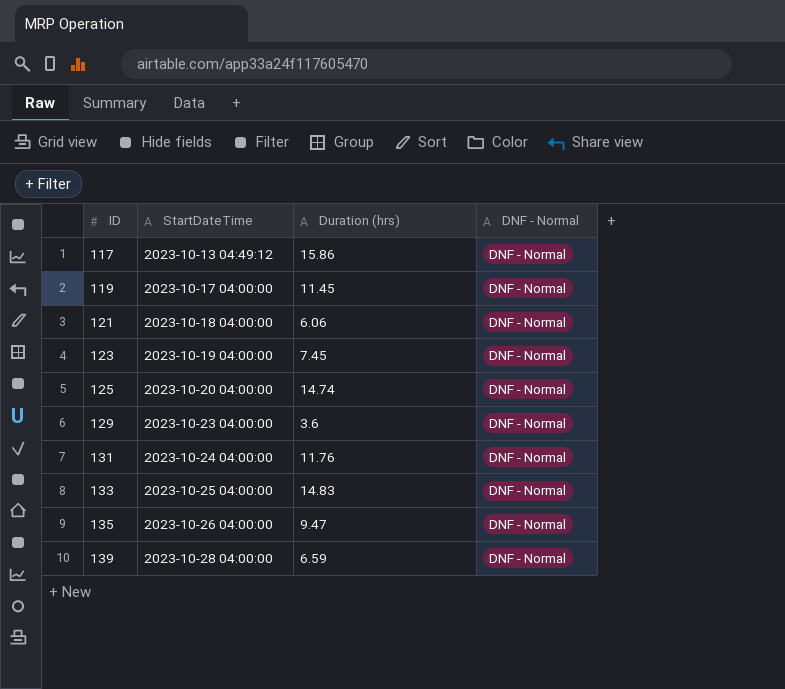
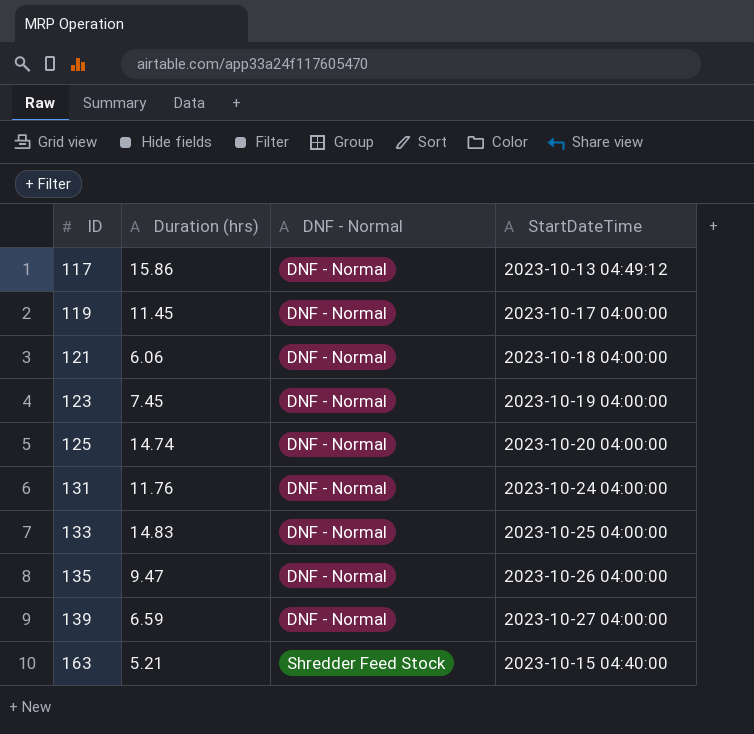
column StartDateTime | position: 2 -> 4
row 129: 2023-10-23 04:00:00 | 3.6 | DNF - Normal -> none
139 | StartDateTime: 2023-10-28 04:00:00 -> 2023-10-27 04:00:00
row 163: none -> 5.21 | Shredder Feed Stock | 2023-10-15 04:40:00

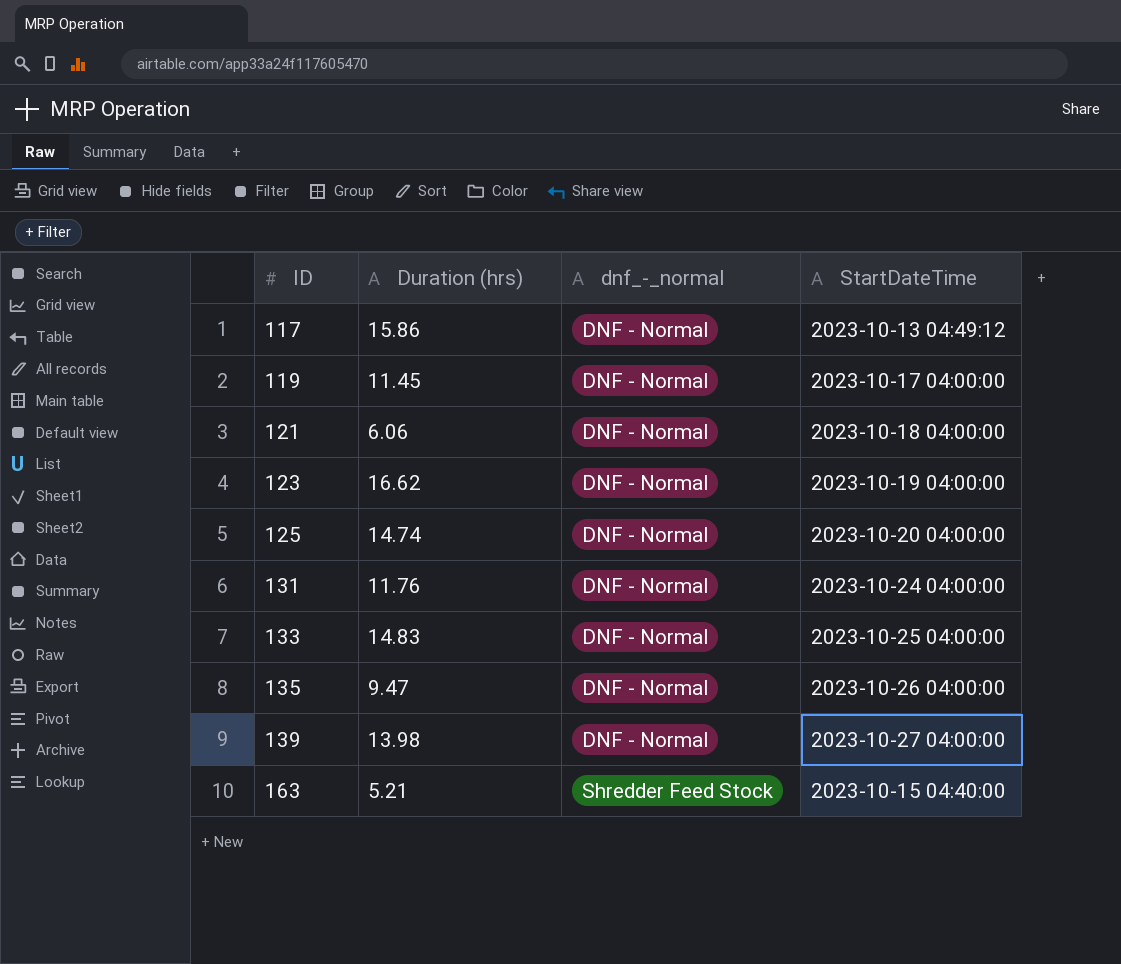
column name: DNF - Normal -> dnf_-_normal
123 | Duration (hrs): 7.45 -> 16.62
139 | Duration (hrs): 6.59 -> 13.98

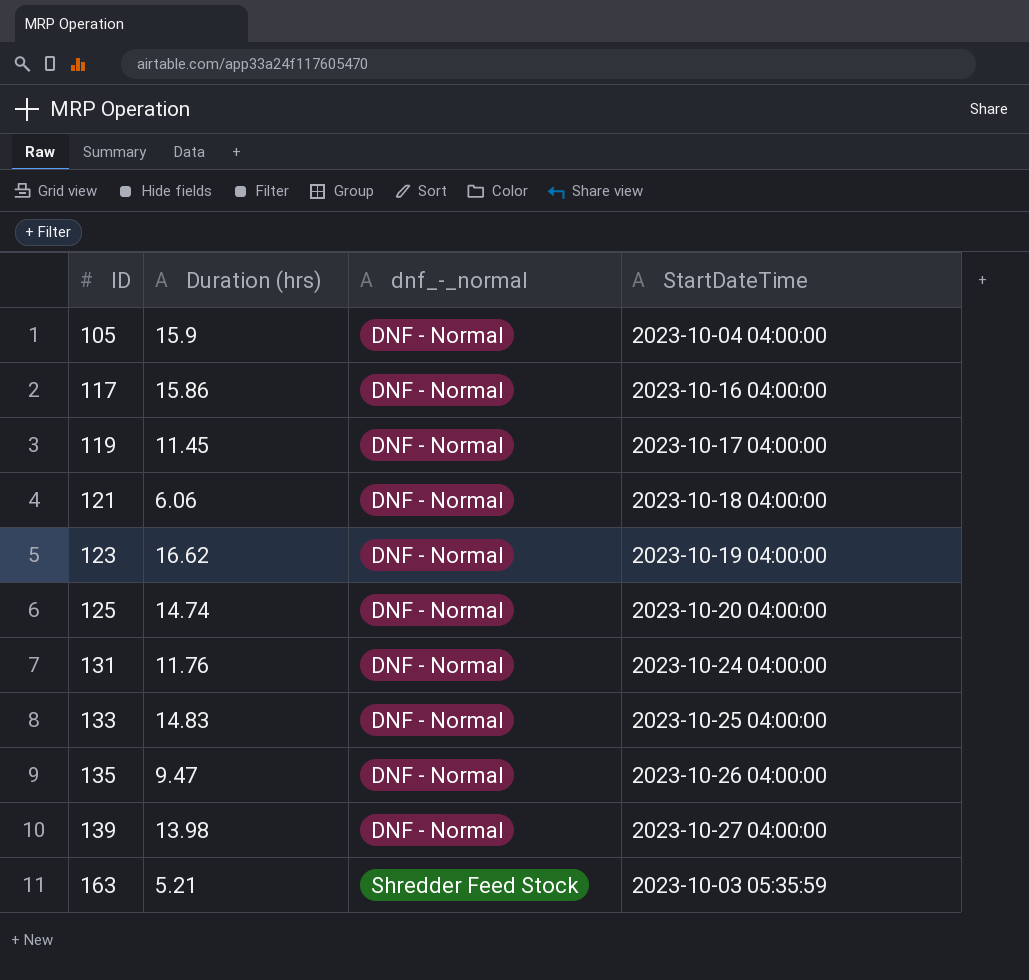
row 105: none -> 15.9 | DNF - Normal | 2023-10-04 04:00:00
117 | StartDateTime: 2023-10-13 04:49:12 -> 2023-10-16 04:00:00
163 | StartDateTime: 2023-10-15 04:40:00 -> 2023-10-03 05:35:59

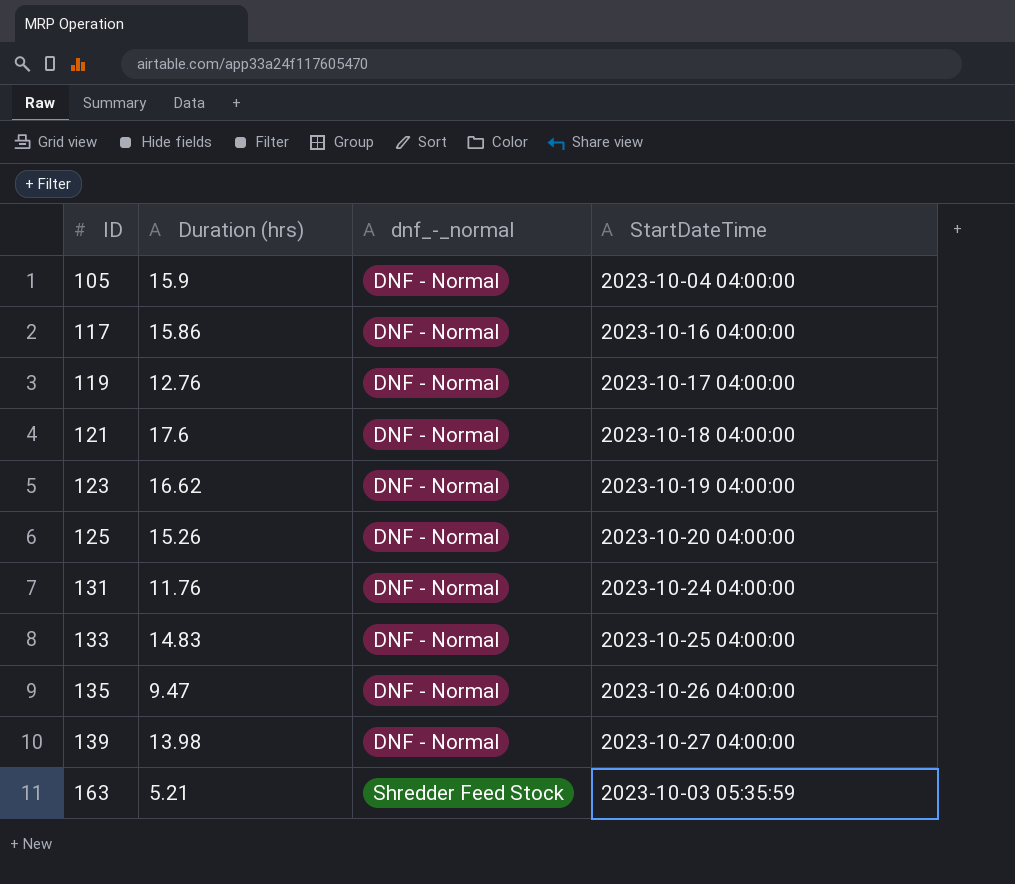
119 | Duration (hrs): 11.45 -> 12.76
121 | Duration (hrs): 6.06 -> 17.6
125 | Duration (hrs): 14.74 -> 15.26

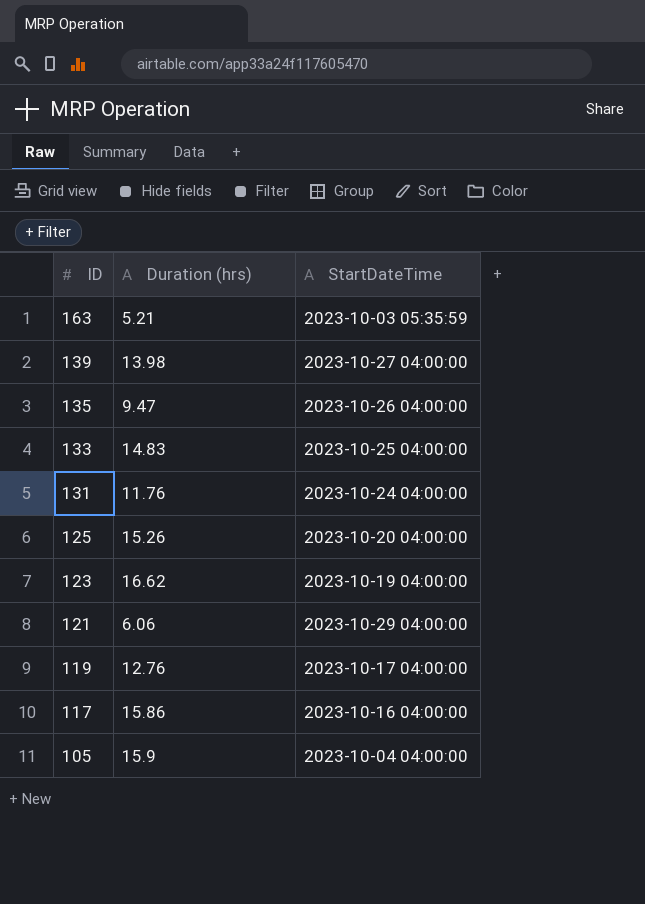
row order: ID ascending -> ID descending
column dnf_-_normal | position: 3 -> none
121 | Duration (hrs): 17.6 -> 6.06
121 | StartDateTime: 2023-10-18 04:00:00 -> 2023-10-29 04:00:00

